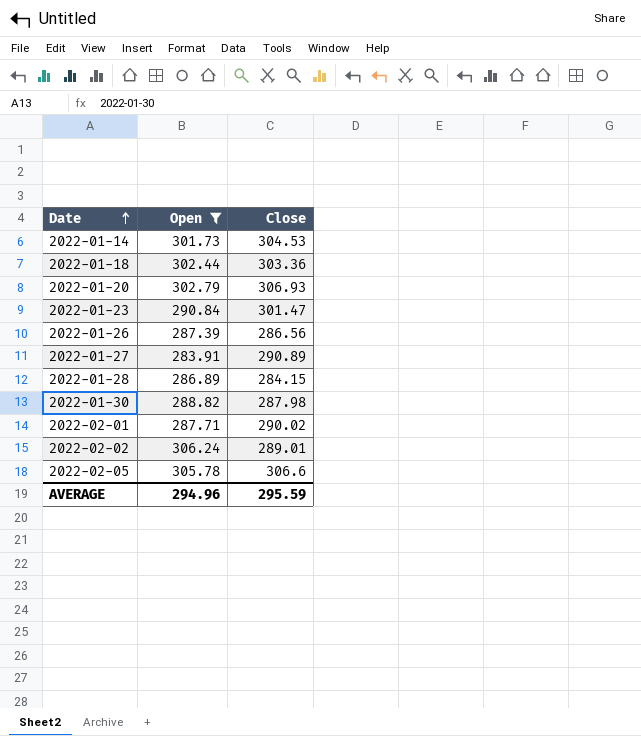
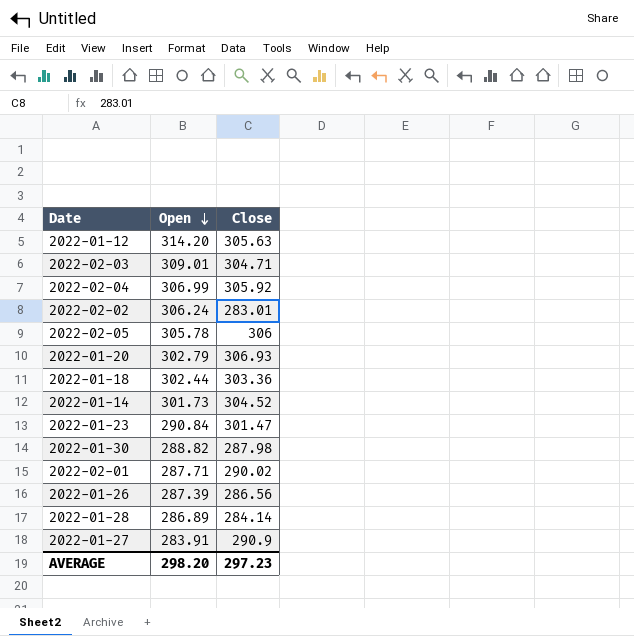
filter: Open <= 306.24 -> none
row order: Date ascending -> Open descending
2022-02-02 | Close: 289.01 -> 283.01
2022-02-05 | Close: 306.6 -> 306
2022-01-14 | Close: 304.53 -> 304.52
2022-01-28 | Close: 284.15 -> 284.14
2022-01-27 | Close: 290.89 -> 290.9
AVERAGE | Open: 294.96 -> 298.20
AVERAGE | Close: 295.59 -> 297.23

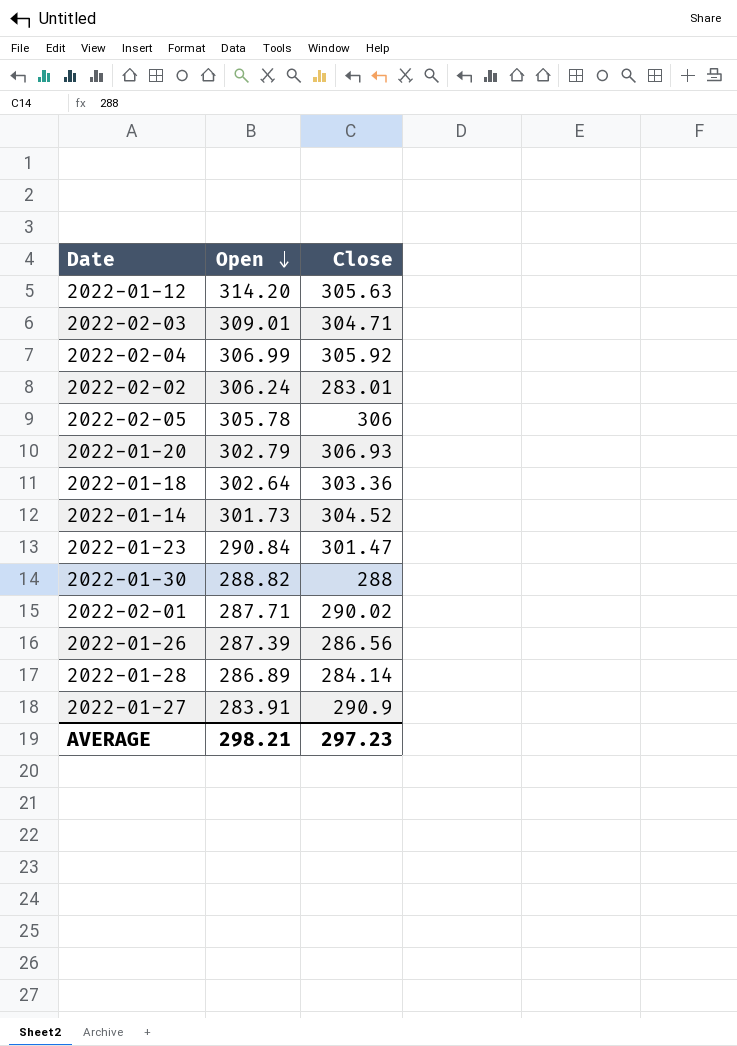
2022-01-18 | Open: 302.44 -> 302.64
2022-01-30 | Close: 287.98 -> 288
AVERAGE | Open: 298.20 -> 298.21

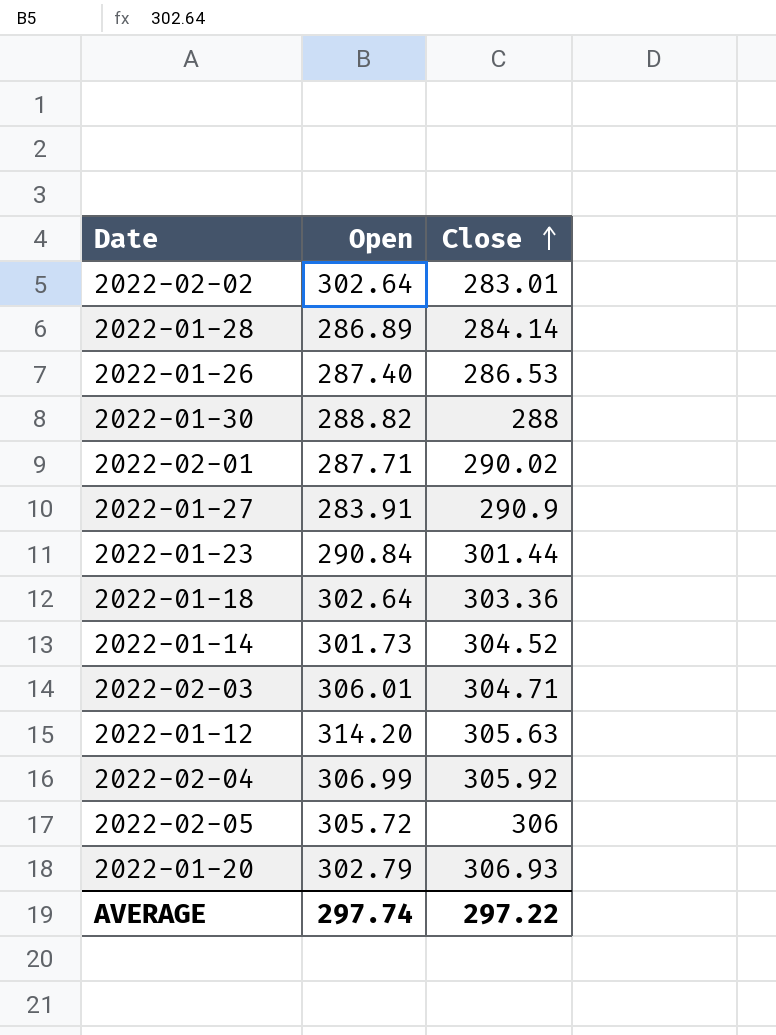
row order: Open descending -> Close ascending
2022-02-02 | Open: 306.24 -> 302.64
2022-01-26 | Open: 287.39 -> 287.40
2022-01-26 | Close: 286.56 -> 286.53
2022-01-23 | Close: 301.47 -> 301.44
2022-02-03 | Open: 309.01 -> 306.01
2022-02-05 | Open: 305.78 -> 305.72
AVERAGE | Open: 298.21 -> 297.74
AVERAGE | Close: 297.23 -> 297.22

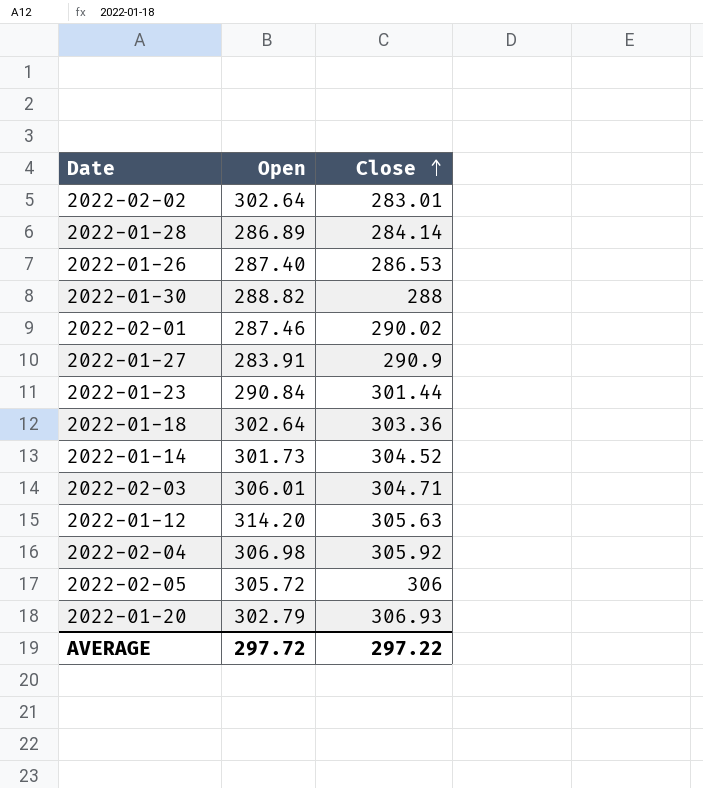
2022-02-01 | Open: 287.71 -> 287.46
2022-02-04 | Open: 306.99 -> 306.98
AVERAGE | Open: 297.74 -> 297.72

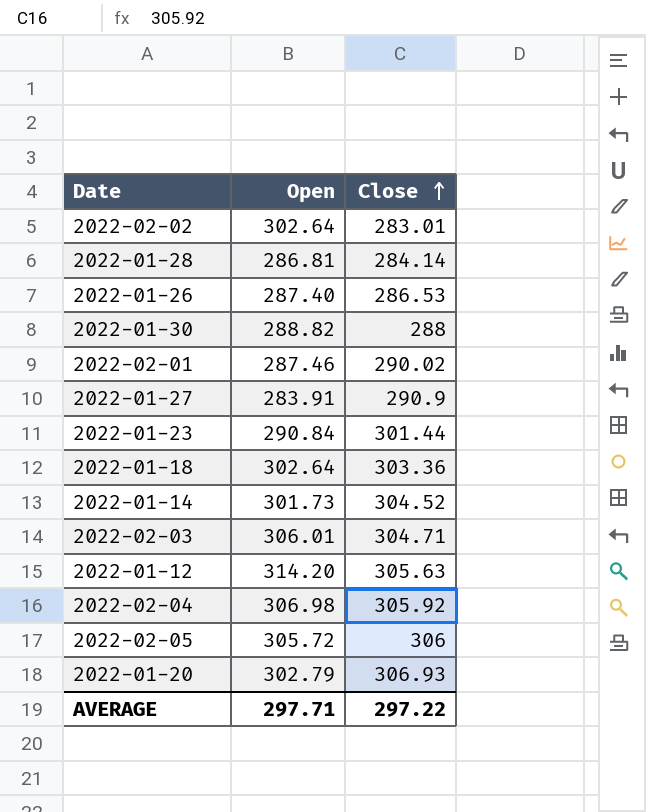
2022-01-28 | Open: 286.89 -> 286.81
AVERAGE | Open: 297.72 -> 297.71

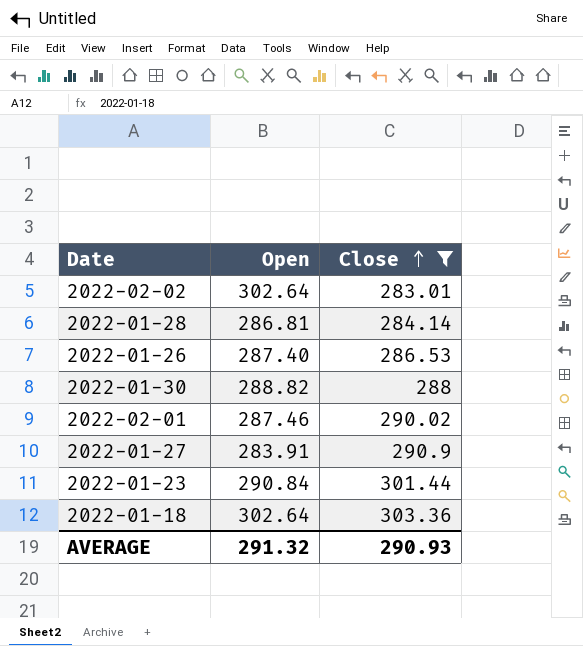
filter: none -> Close <= 303.36
AVERAGE | Open: 297.71 -> 291.32
AVERAGE | Close: 297.22 -> 290.93

